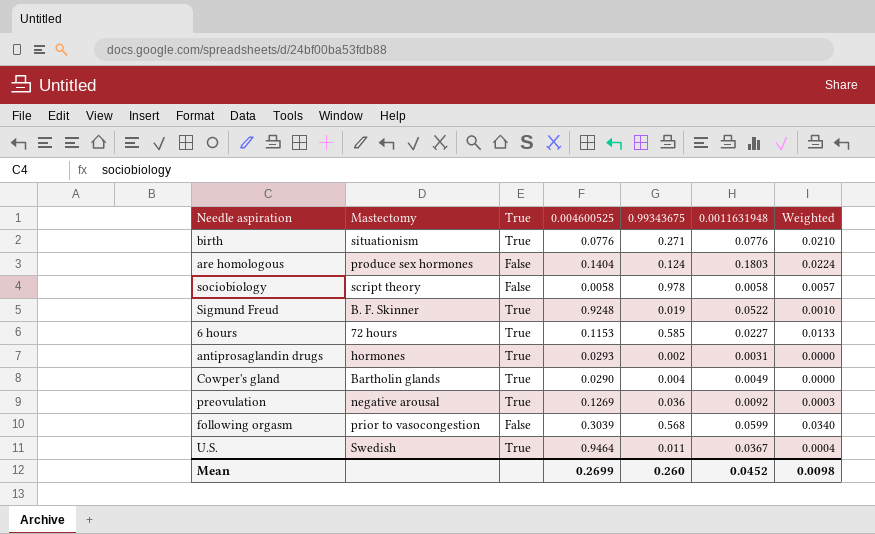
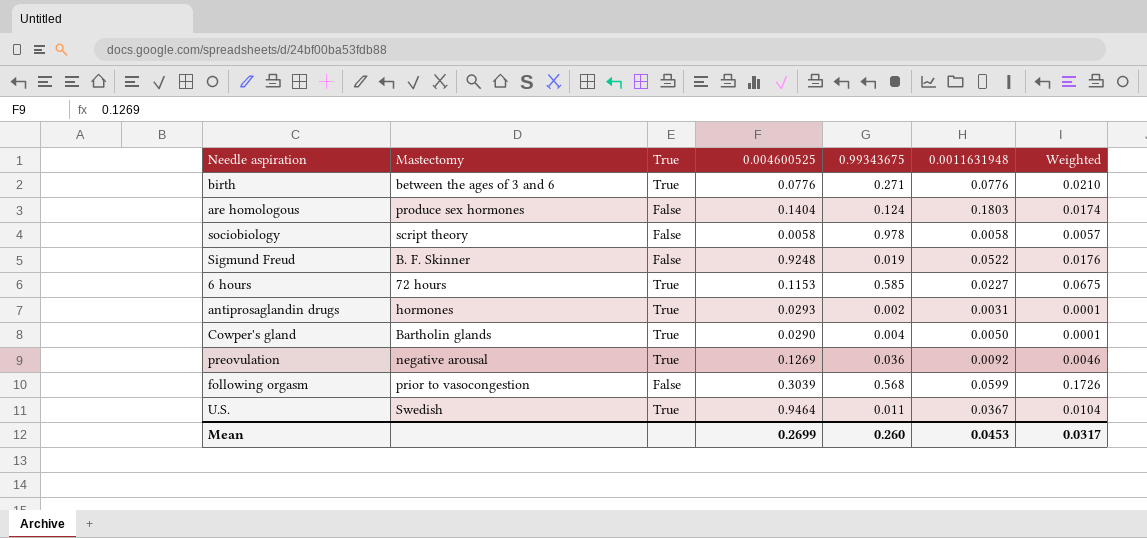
column Weighted | formula: [0.99343675] * [0.0011631948] -> [0.004600525] * [0.99343675]
birth | Mastectomy: situationism -> between the ages of 3 and 6
Sigmund Freud | True: True -> False
Cowper's gland | 0.0011631948: 0.0049 -> 0.0050
Mean | 0.0011631948: 0.0452 -> 0.0453
Mean | Weighted: 0.0098 -> 0.0317

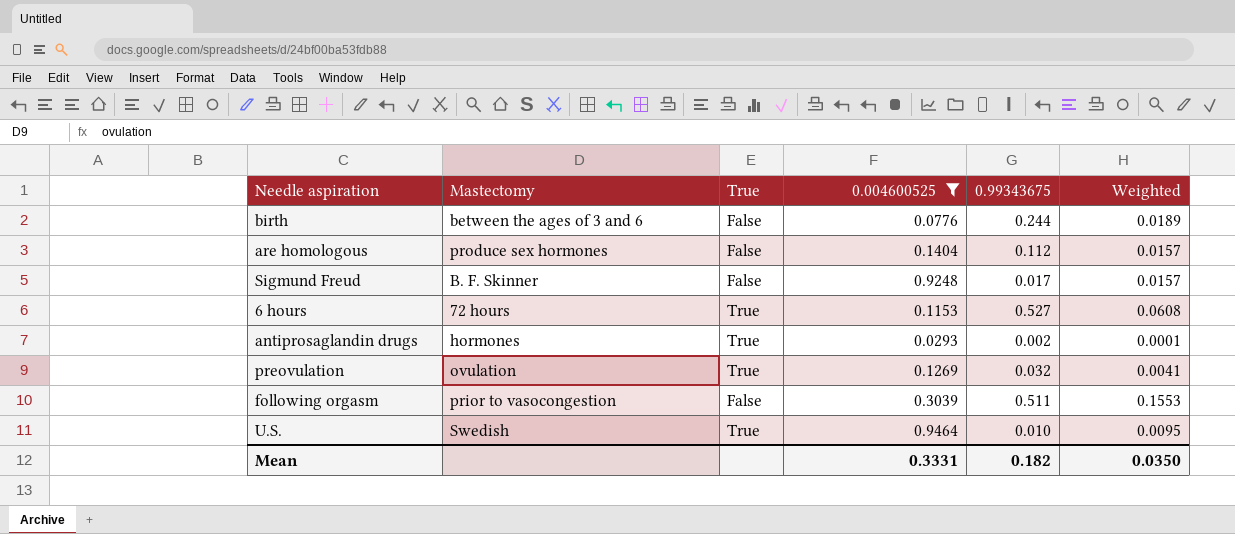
filter: none -> 0.004600525 >= 0.0293
column 0.0011631948 | position: 6 -> none
birth | True: True -> False
birth | 0.99343675: 0.271 -> 0.244
birth | Weighted: 0.0210 -> 0.0189
are homologous | 0.99343675: 0.124 -> 0.112
are homologous | Weighted: 0.0174 -> 0.0157
Sigmund Freud | 0.99343675: 0.019 -> 0.017
Sigmund Freud | Weighted: 0.0176 -> 0.0157
6 hours | 0.99343675: 0.585 -> 0.527
6 hours | Weighted: 0.0675 -> 0.0608
preovulation | Mastectomy: negative arousal -> ovulation
preovulation | 0.99343675: 0.036 -> 0.032
preovulation | Weighted: 0.0046 -> 0.0041
following orgasm | 0.99343675: 0.568 -> 0.511
following orgasm | Weighted: 0.1726 -> 0.1553
U.S. | 0.99343675: 0.011 -> 0.010
U.S. | Weighted: 0.0104 -> 0.0095
Mean | 0.004600525: 0.2699 -> 0.3331
Mean | 0.99343675: 0.260 -> 0.182
Mean | Weighted: 0.0317 -> 0.0350

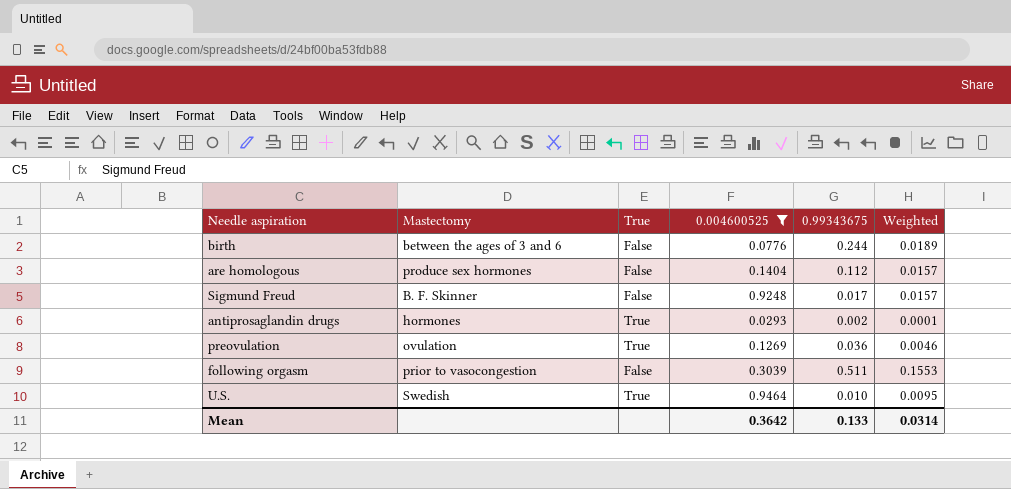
row 6 hours: 72 hours | True | 0.1153 | 0.527 | 0.0608 -> none
preovulation | 0.99343675: 0.032 -> 0.036
preovulation | Weighted: 0.0041 -> 0.0046
Mean | 0.004600525: 0.3331 -> 0.3642
Mean | 0.99343675: 0.182 -> 0.133
Mean | Weighted: 0.0350 -> 0.0314

